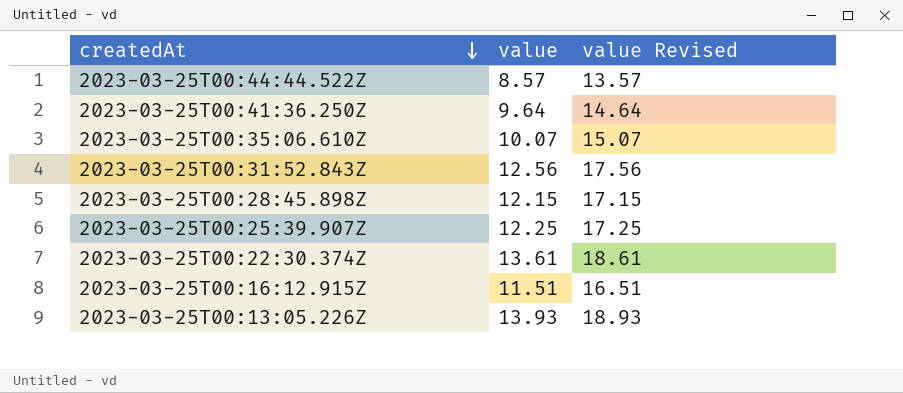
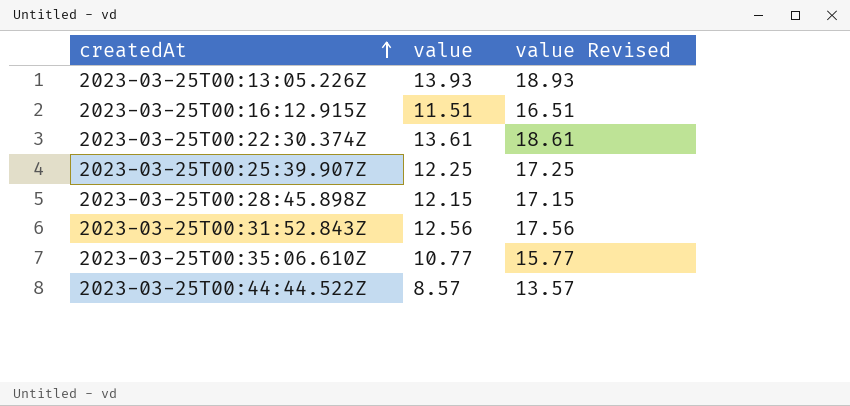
row order: createdAt descending -> createdAt ascending
row 2023-03-25T00:41:36.250Z: 9.64 | 14.64 -> none
2023-03-25T00:35:06.610Z | value: 10.07 -> 10.77
2023-03-25T00:35:06.610Z | value Revised: 15.07 -> 15.77

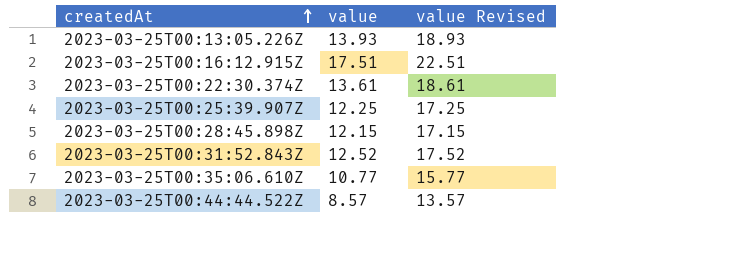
2023-03-25T00:16:12.915Z | value: 11.51 -> 17.51
2023-03-25T00:16:12.915Z | value Revised: 16.51 -> 22.51
2023-03-25T00:31:52.843Z | value: 12.56 -> 12.52
2023-03-25T00:31:52.843Z | value Revised: 17.56 -> 17.52

